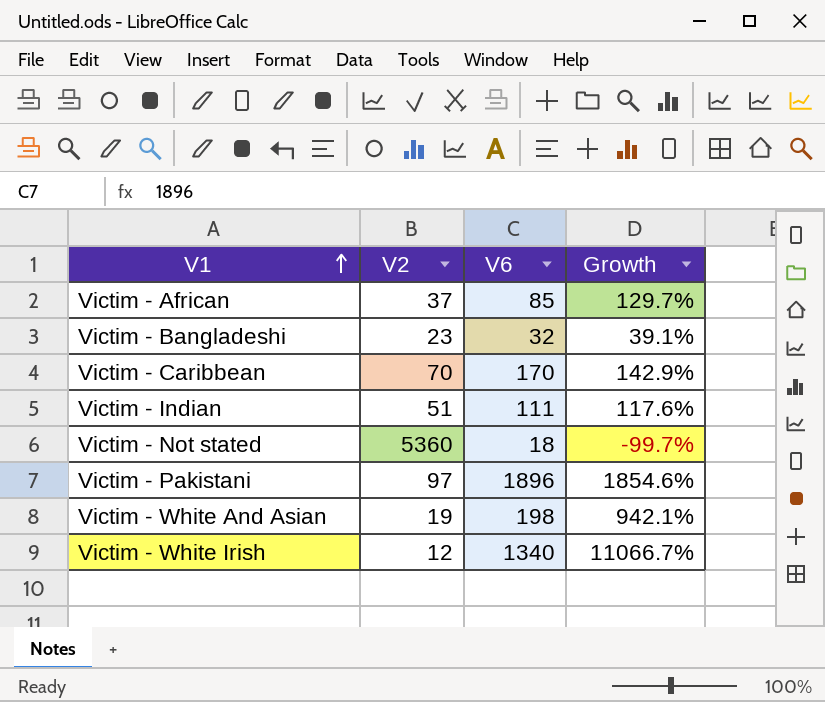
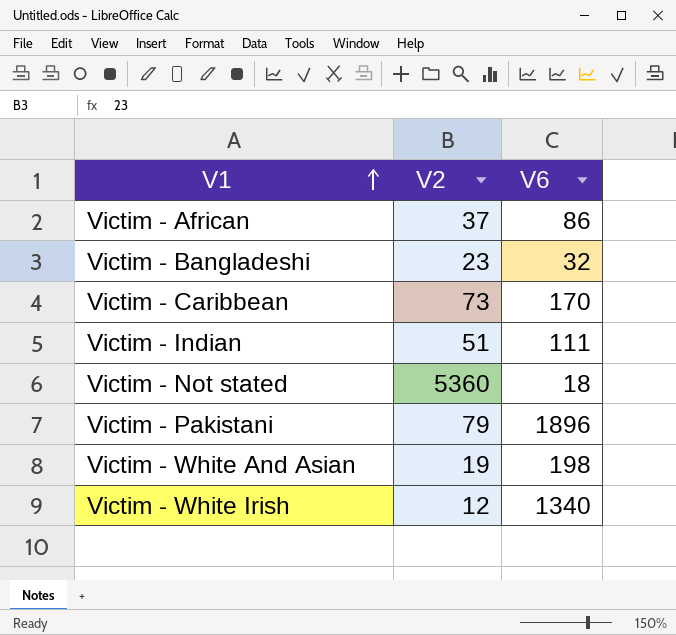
column Growth | formula: ([V6] - [V2]) / [V2] -> none
Victim - African | V6: 85 -> 86
Victim - Caribbean | V2: 70 -> 73
Victim - Pakistani | V2: 97 -> 79

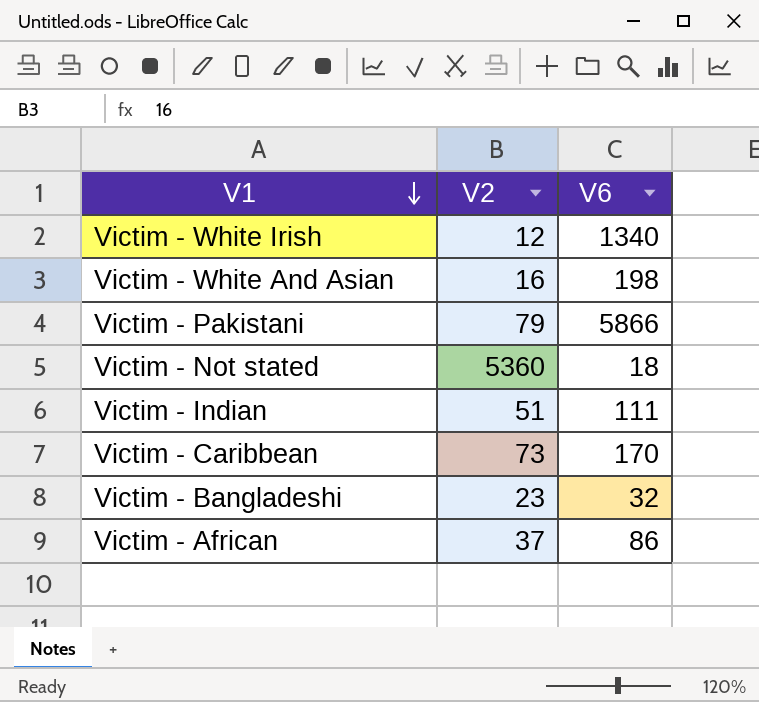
row order: V1 ascending -> V1 descending
Victim - White And Asian | V2: 19 -> 16
Victim - Pakistani | V6: 1896 -> 5866

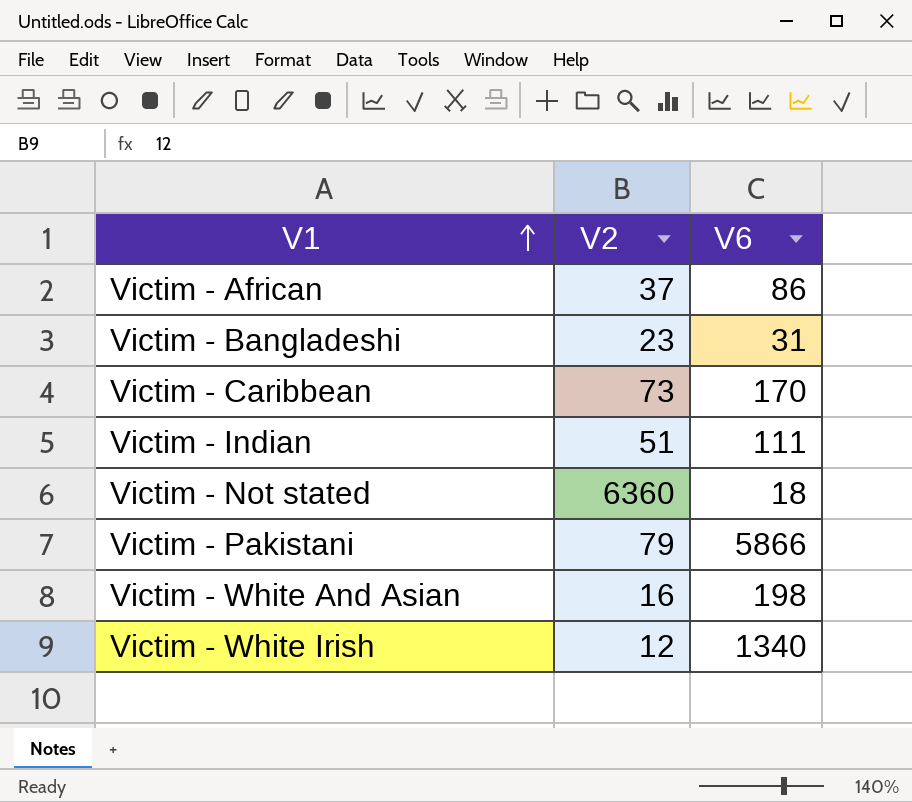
row order: V1 descending -> V1 ascending
Victim - Bangladeshi | V6: 32 -> 31
Victim - Not stated | V2: 5360 -> 6360

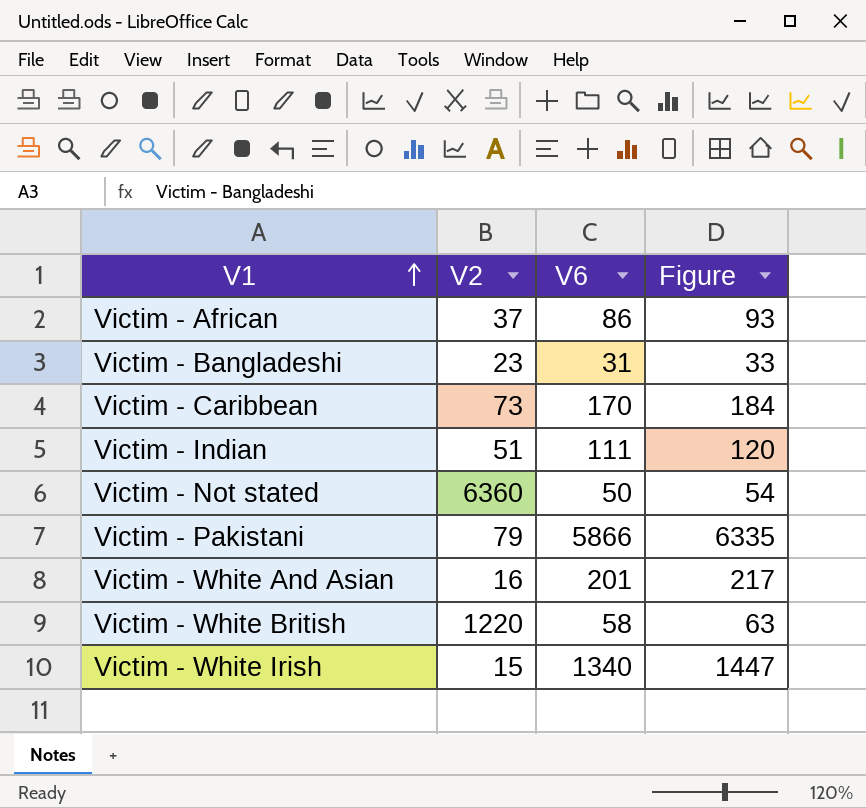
column Figure | formula: none -> [V6] * 1.08
Victim - Not stated | V6: 18 -> 50
Victim - White And Asian | V6: 198 -> 201
row Victim - White British: none -> 1220 | 58 | 63
Victim - White Irish | V2: 12 -> 15

